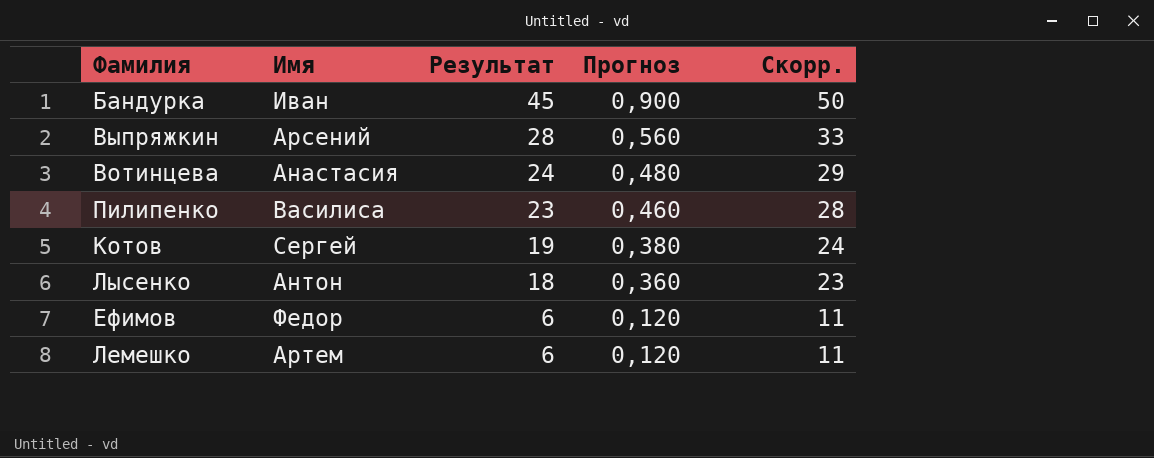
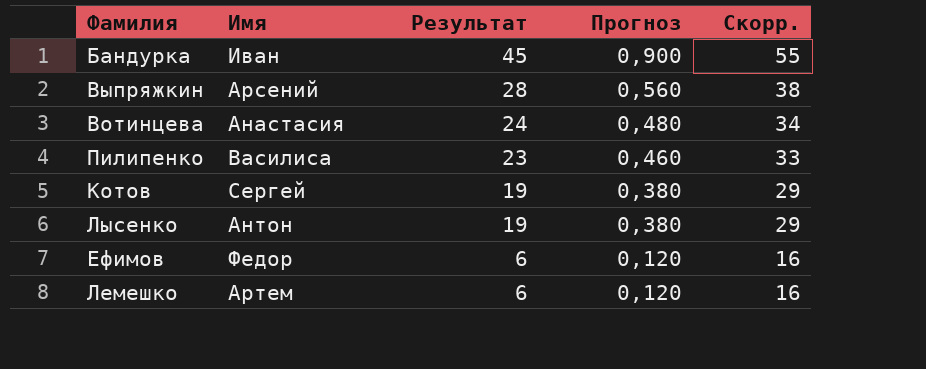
column Скорр. | formula: [Результат] + 5 -> [Результат] + 10
Лысенко | Результат: 18 -> 19
Лысенко | Прогноз: 0,360 -> 0,380

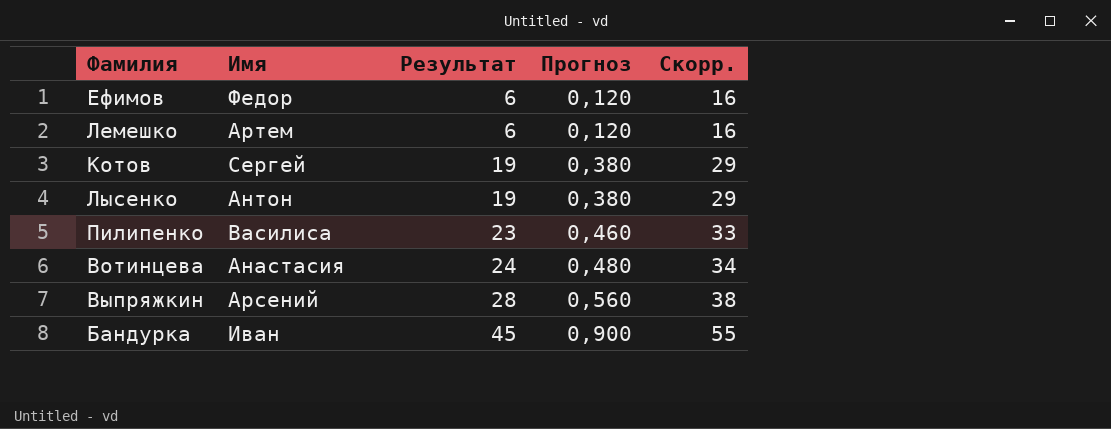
row order: Результат descending -> Результат ascending

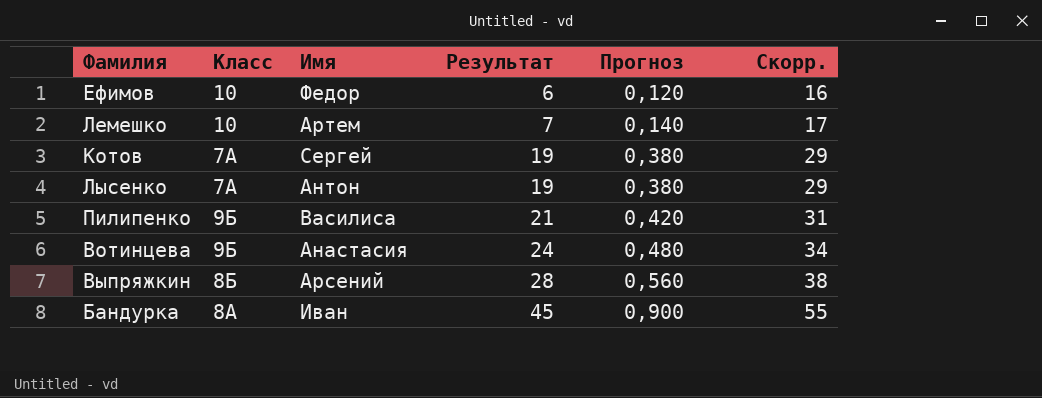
column Класс | position: none -> 2
Лемешко | Результат: 6 -> 7
Лемешко | Прогноз: 0,120 -> 0,140
Лемешко | Скорр.: 16 -> 17
Пилипенко | Результат: 23 -> 21
Пилипенко | Прогноз: 0,460 -> 0,420
Пилипенко | Скорр.: 33 -> 31

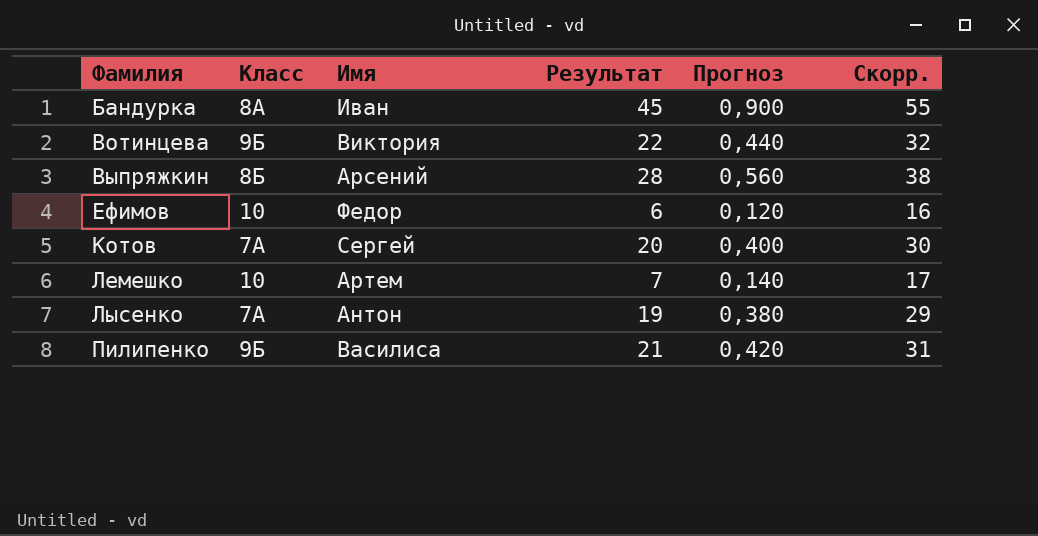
row order: Результат ascending -> Фамилия ascending
Вотинцева | Имя: Анастасия -> Виктория
Вотинцева | Результат: 24 -> 22
Вотинцева | Прогноз: 0,480 -> 0,440
Вотинцева | Скорр.: 34 -> 32
Котов | Результат: 19 -> 20
Котов | Прогноз: 0,380 -> 0,400
Котов | Скорр.: 29 -> 30

